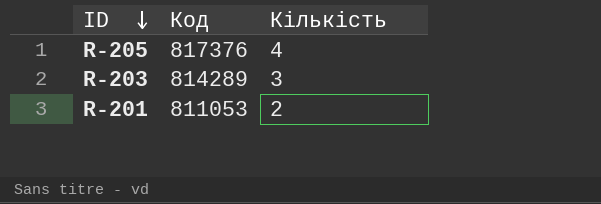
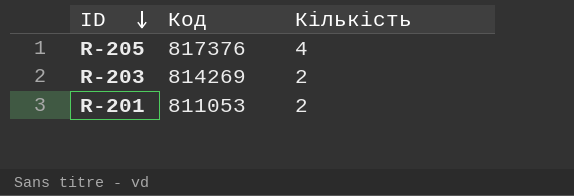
R-203 | Код: 814289 -> 814269
R-203 | Кількість: 3 -> 2

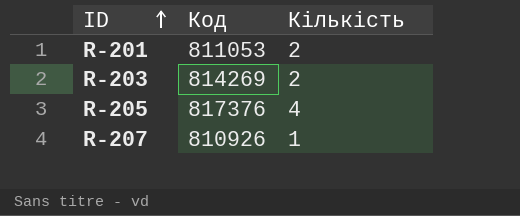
row order: ID descending -> ID ascending
row R-207: none -> 810926 | 1

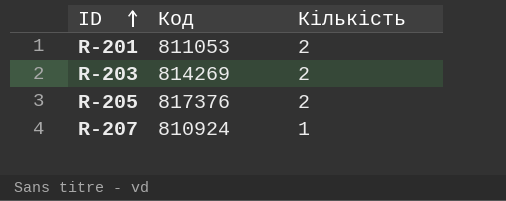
R-205 | Кількість: 4 -> 2
R-207 | Код: 810926 -> 810924

